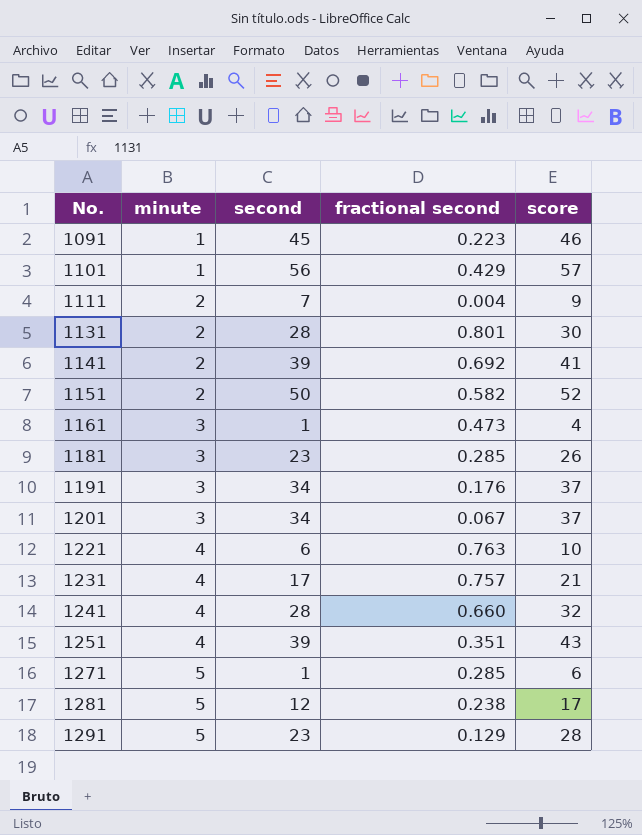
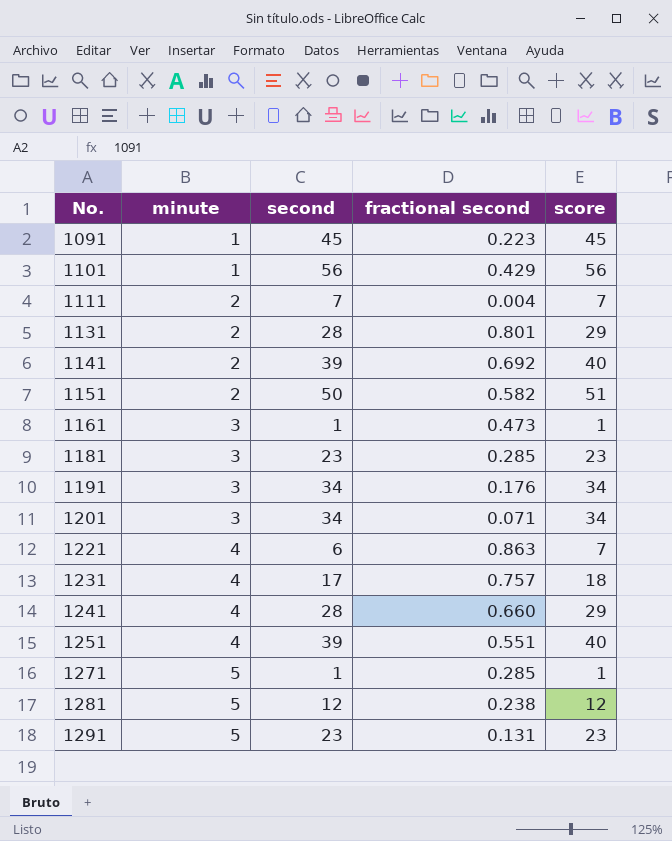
column score | formula: [minute] + [second] -> [second] + [fractional second]
1201 | fractional second: 0.067 -> 0.071
1221 | fractional second: 0.763 -> 0.863
1251 | fractional second: 0.351 -> 0.551
1291 | fractional second: 0.129 -> 0.131

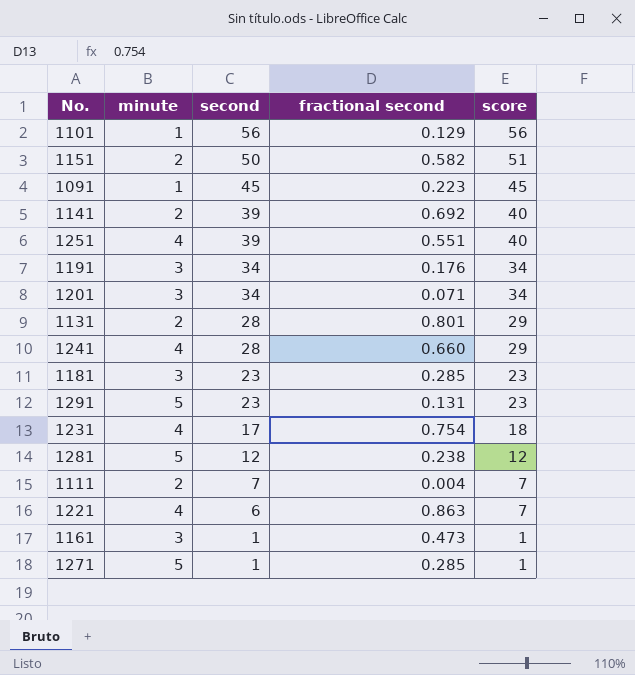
row order: No. ascending -> second descending
1101 | fractional second: 0.429 -> 0.129
1231 | fractional second: 0.757 -> 0.754

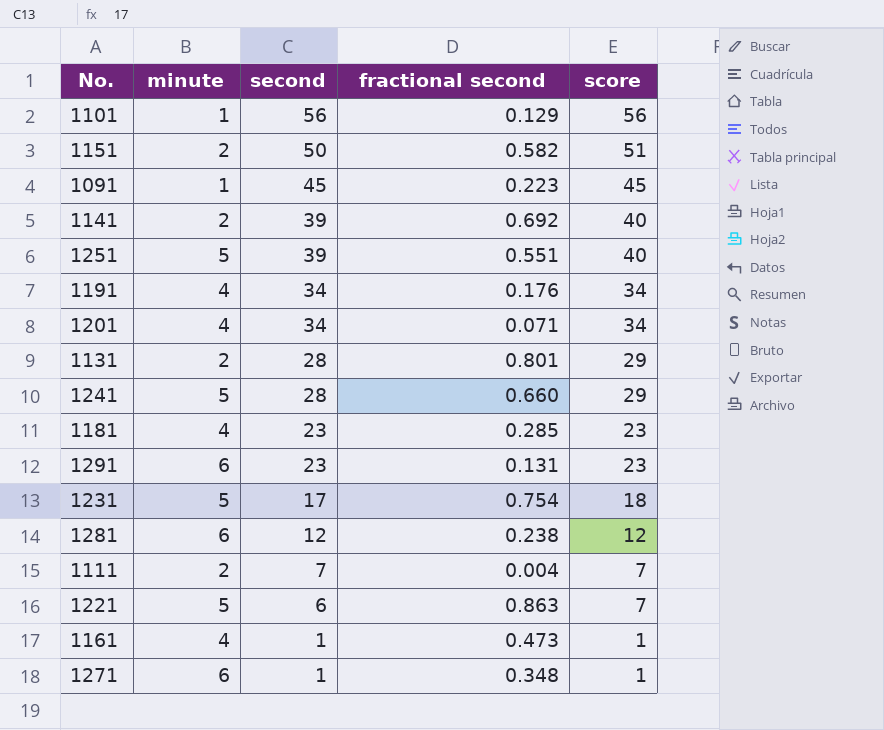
1251 | minute: 4 -> 5
1191 | minute: 3 -> 4
1201 | minute: 3 -> 4
1241 | minute: 4 -> 5
1181 | minute: 3 -> 4
1291 | minute: 5 -> 6
1231 | minute: 4 -> 5
1281 | minute: 5 -> 6
1221 | minute: 4 -> 5
1161 | minute: 3 -> 4
1271 | minute: 5 -> 6
1271 | fractional second: 0.285 -> 0.348

